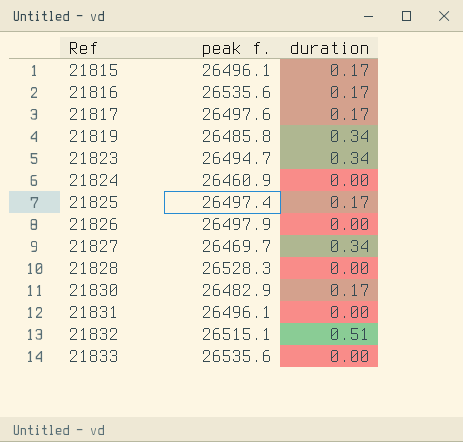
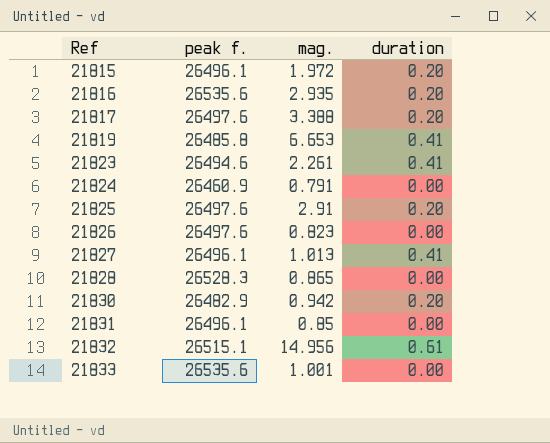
column mag. | position: none -> 3
21815 | duration: 0.17 -> 0.20
21816 | duration: 0.17 -> 0.20
21817 | duration: 0.17 -> 0.20
21819 | duration: 0.34 -> 0.41
21823 | peak f.: 26494.7 -> 26494.6
21823 | duration: 0.34 -> 0.41
21825 | peak f.: 26497.4 -> 26497.6
21825 | duration: 0.17 -> 0.20
21826 | peak f.: 26497.9 -> 26497.6
21827 | peak f.: 26469.7 -> 26496.1
21827 | duration: 0.34 -> 0.41
21830 | duration: 0.17 -> 0.20
21832 | duration: 0.51 -> 0.61

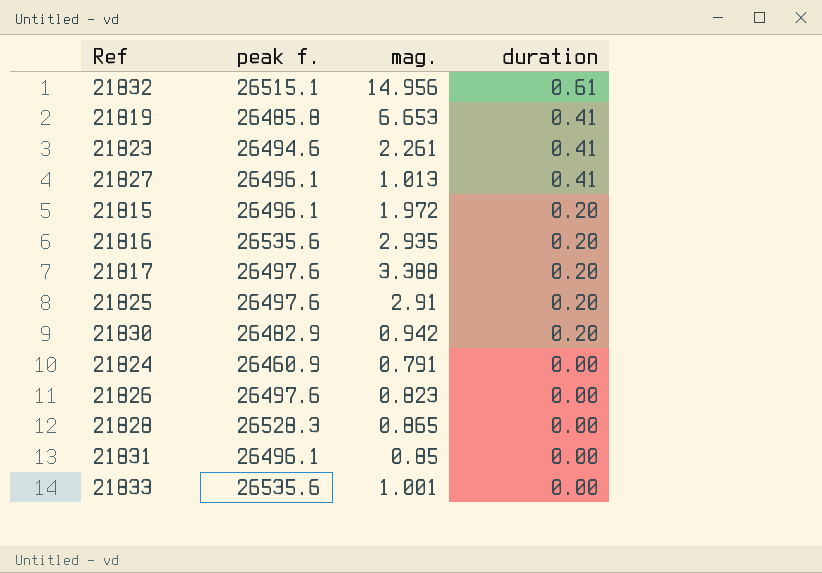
row order: Ref ascending -> duration descending

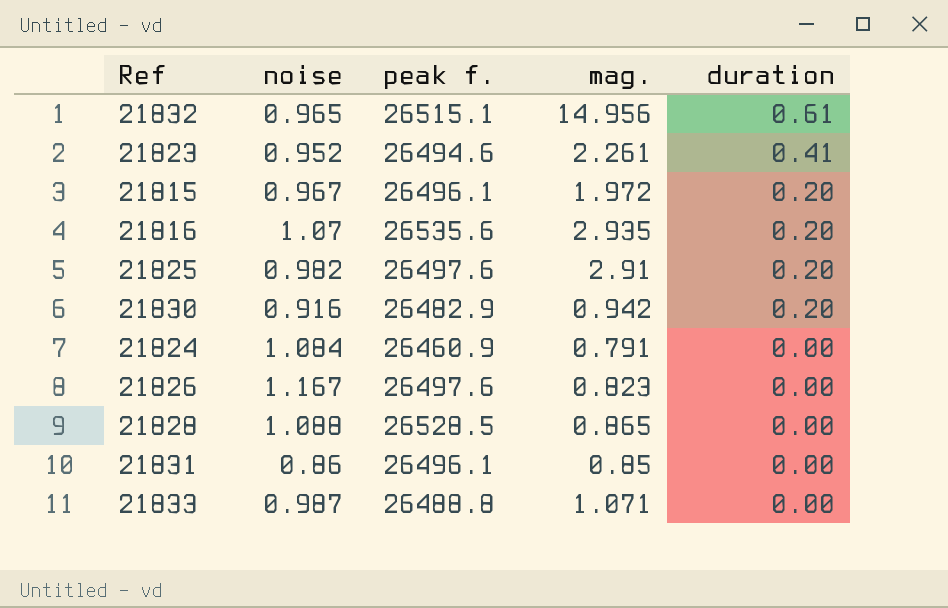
column noise | position: none -> 2
row 21819: 26485.8 | 6.653 | 0.41 -> none
row 21827: 26496.1 | 1.013 | 0.41 -> none
row 21817: 26497.6 | 3.388 | 0.20 -> none
21828 | peak f.: 26528.3 -> 26528.5
21833 | peak f.: 26535.6 -> 26488.8
21833 | mag.: 1.001 -> 1.071

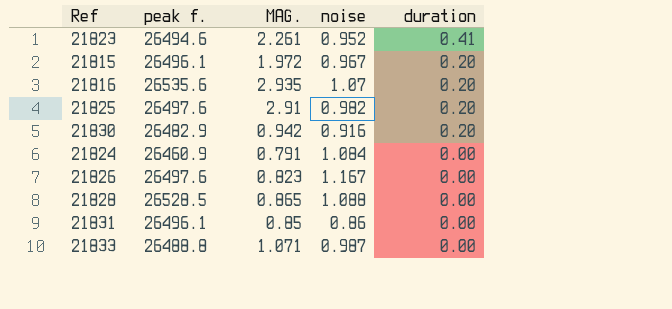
column name: mag. -> MAG.
column noise | position: 2 -> 4
row 21832: 0.965 | 26515.1 | 14.956 | 0.61 -> none

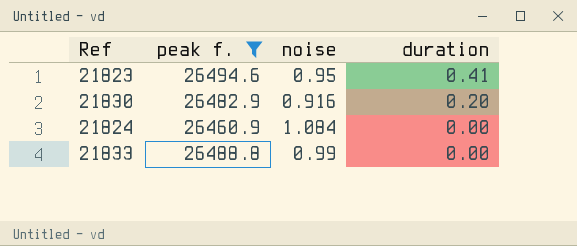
filter: none -> peak f. <= 26494.6
column MAG. | position: 3 -> none
21823 | noise: 0.952 -> 0.95
21833 | noise: 0.987 -> 0.99

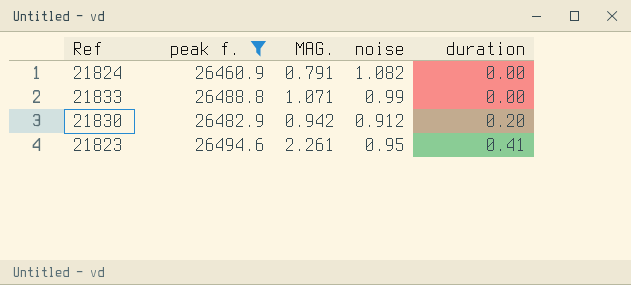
row order: duration descending -> duration ascending
column MAG. | position: none -> 3
21824 | noise: 1.084 -> 1.082
21830 | noise: 0.916 -> 0.912

